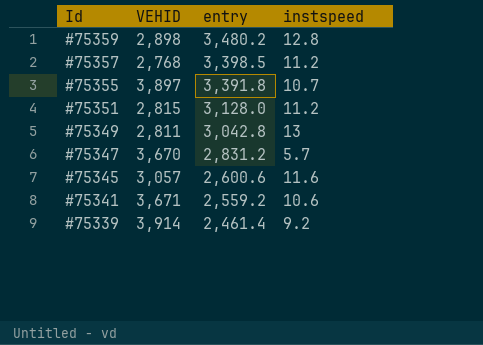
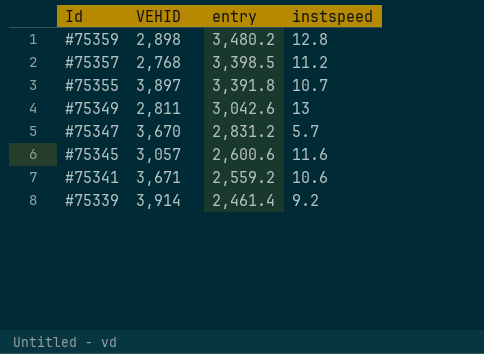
row #75351: 2,815 | 3,128.0 | 11.2 -> none
#75349 | entry: 3,042.8 -> 3,042.6

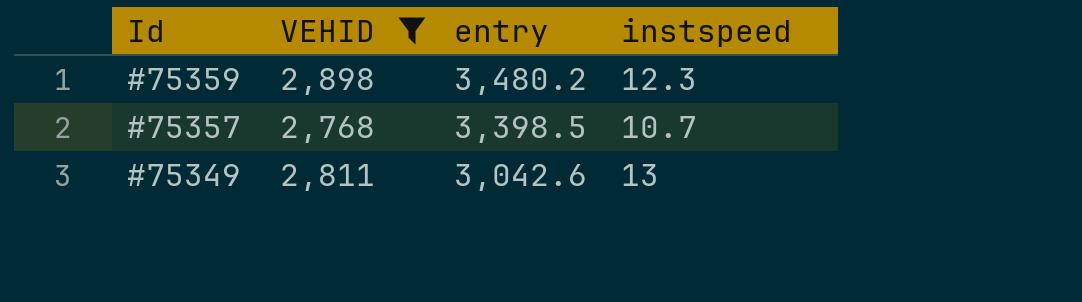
filter: none -> VEHID <= 2,898
#75359 | instspeed: 12.8 -> 12.3
#75357 | instspeed: 11.2 -> 10.7

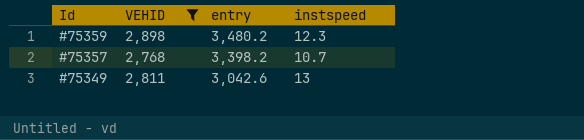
#75357 | entry: 3,398.5 -> 3,398.2

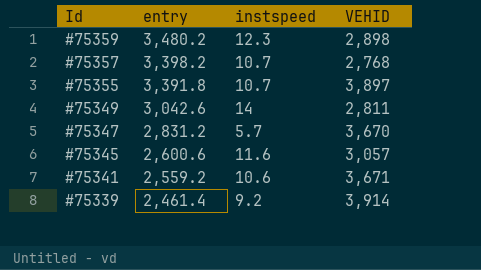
filter: VEHID <= 2,898 -> none
column VEHID | position: 2 -> 4
#75349 | instspeed: 13 -> 14

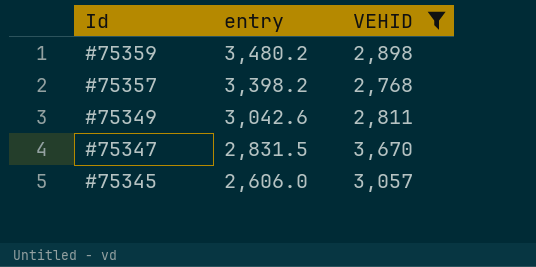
filter: none -> VEHID <= 3,670
column instspeed | position: 3 -> none
#75347 | entry: 2,831.2 -> 2,831.5
#75345 | entry: 2,600.6 -> 2,606.0

